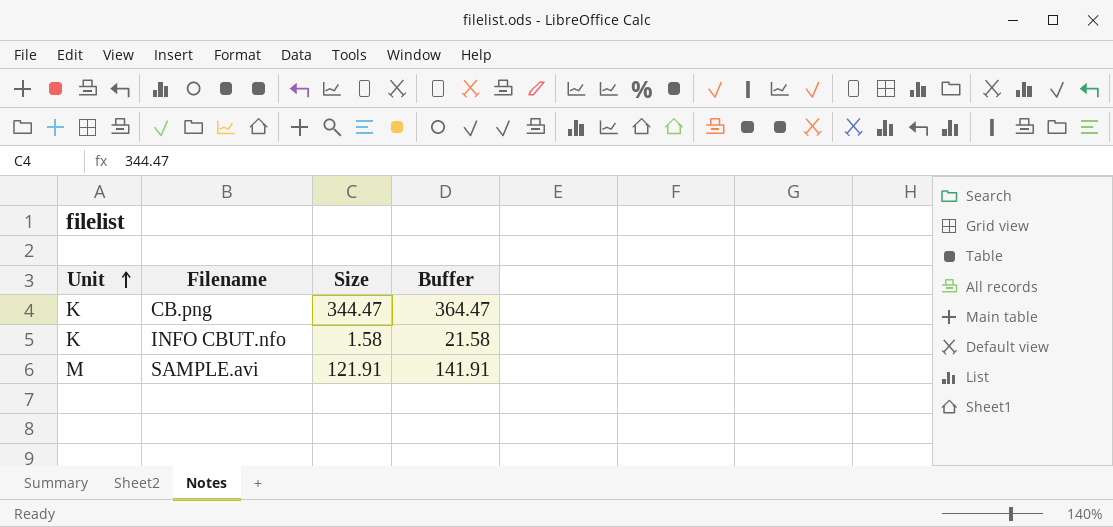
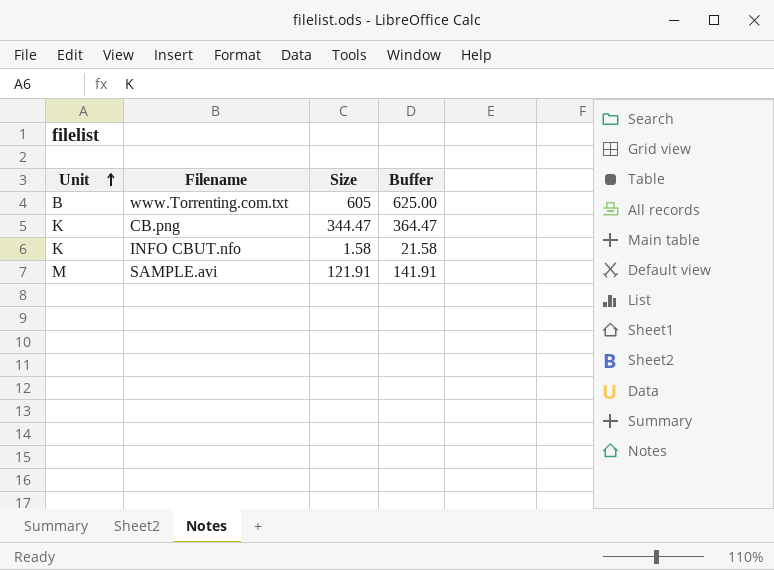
row www.Torrenting.com.txt: none -> B | 605 | 625.00

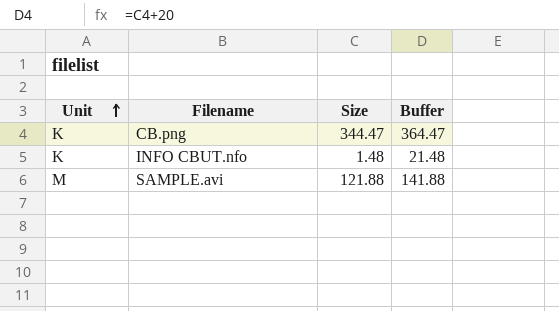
row www.Torrenting.com.txt: B | 605 | 625.00 -> none
INFO CBUT.nfo | Size: 1.58 -> 1.48
INFO CBUT.nfo | Buffer: 21.58 -> 21.48
SAMPLE.avi | Size: 121.91 -> 121.88
SAMPLE.avi | Buffer: 141.91 -> 141.88

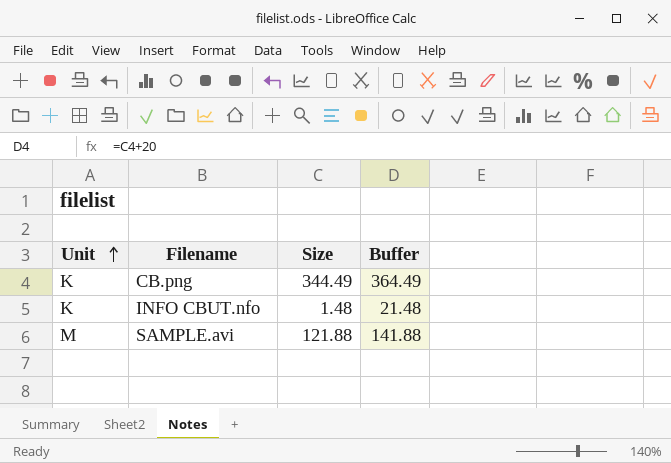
CB.png | Size: 344.47 -> 344.49
CB.png | Buffer: 364.47 -> 364.49

